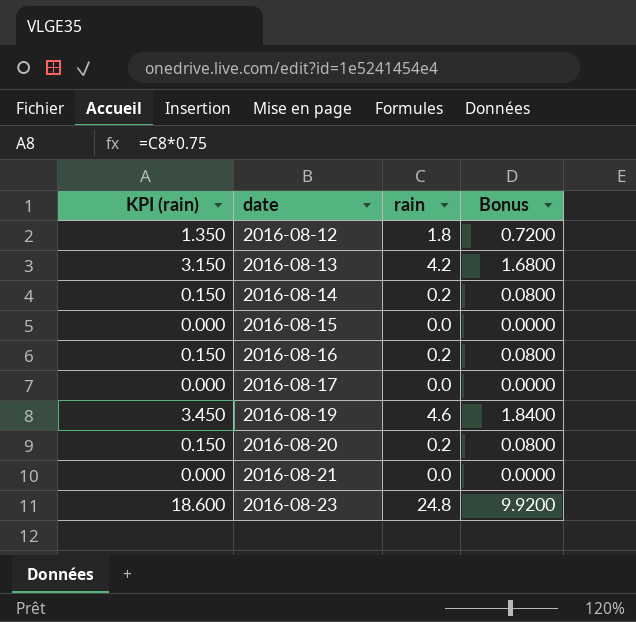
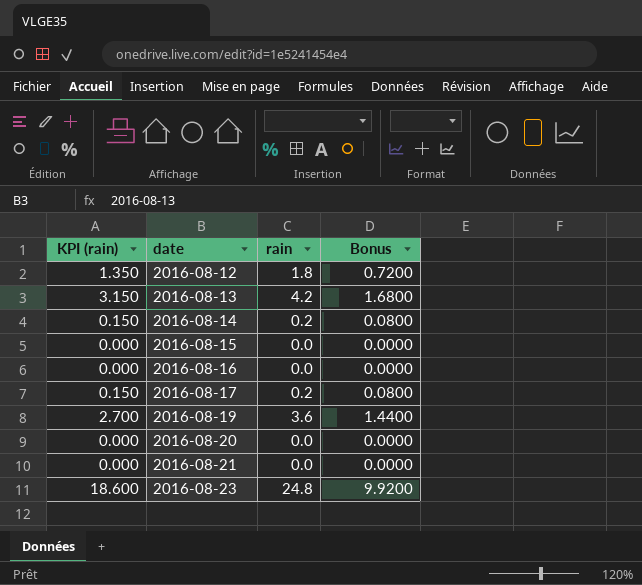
2016-08-16 | KPI (rain): 0.150 -> 0.000
2016-08-16 | rain: 0.2 -> 0.0
2016-08-16 | Bonus: 0.0800 -> 0.0000
2016-08-17 | KPI (rain): 0.000 -> 0.150
2016-08-17 | rain: 0.0 -> 0.2
2016-08-17 | Bonus: 0.0000 -> 0.0800
2016-08-19 | KPI (rain): 3.450 -> 2.700
2016-08-19 | rain: 4.6 -> 3.6
2016-08-19 | Bonus: 1.8400 -> 1.4400
2016-08-20 | KPI (rain): 0.150 -> 0.000
2016-08-20 | rain: 0.2 -> 0.0
2016-08-20 | Bonus: 0.0800 -> 0.0000

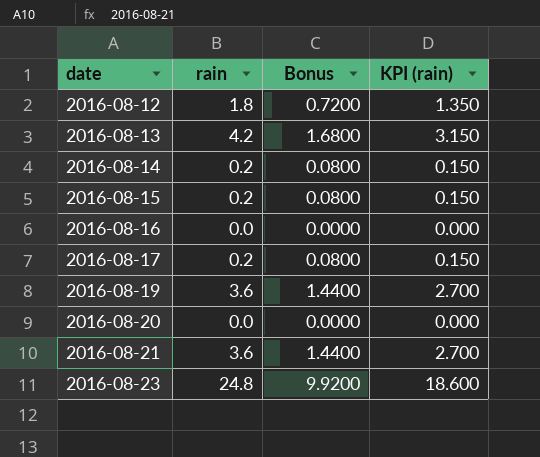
column KPI (rain) | position: 1 -> 4
2016-08-15 | rain: 0.0 -> 0.2
2016-08-15 | Bonus: 0.0000 -> 0.0800
2016-08-15 | KPI (rain): 0.000 -> 0.150
2016-08-21 | rain: 0.0 -> 3.6
2016-08-21 | Bonus: 0.0000 -> 1.4400
2016-08-21 | KPI (rain): 0.000 -> 2.700

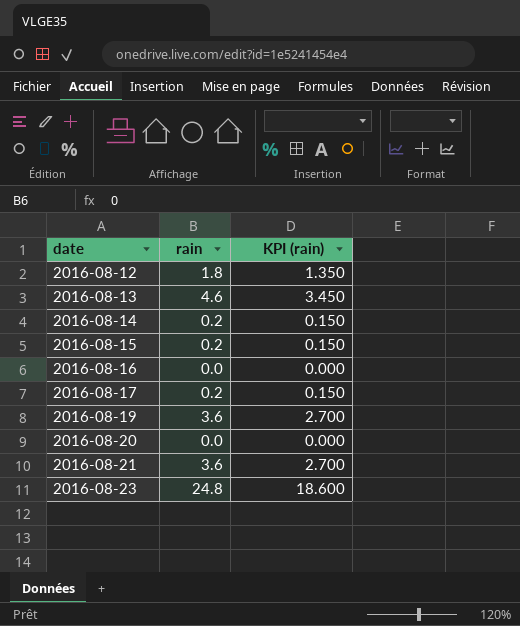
column Bonus | formula: [rain] * 0.4 -> none
2016-08-13 | rain: 4.2 -> 4.6
2016-08-13 | KPI (rain): 3.150 -> 3.450

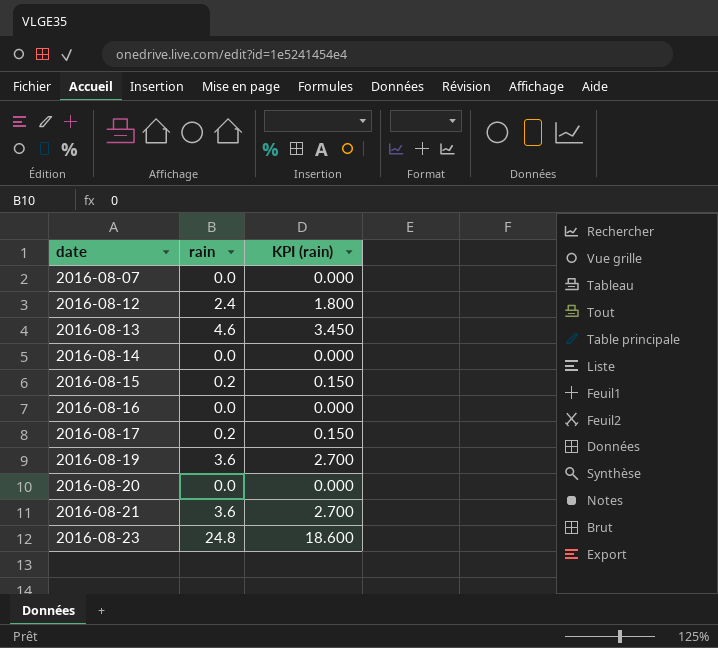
row 2016-08-07: none -> 0.0 | 0.000
2016-08-12 | rain: 1.8 -> 2.4
2016-08-12 | KPI (rain): 1.350 -> 1.800
2016-08-14 | rain: 0.2 -> 0.0
2016-08-14 | KPI (rain): 0.150 -> 0.000

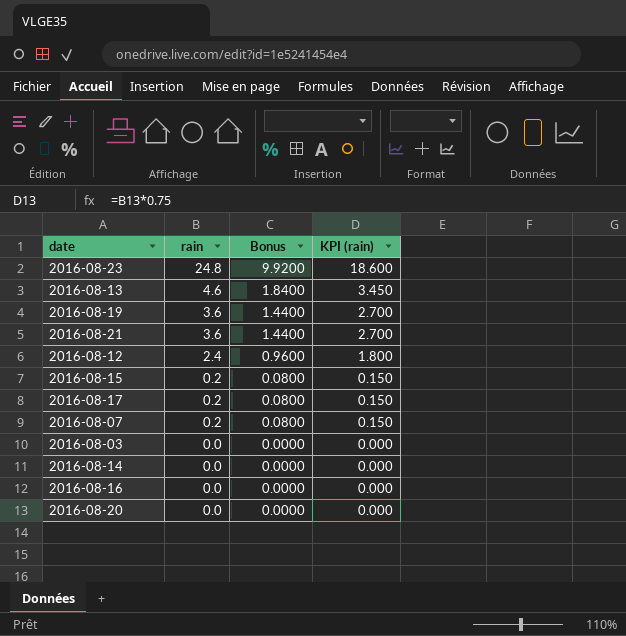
row order: date ascending -> rain descending
column Bonus | formula: none -> [rain] * 0.4
2016-08-07 | rain: 0.0 -> 0.2
2016-08-07 | KPI (rain): 0.000 -> 0.150
row 2016-08-03: none -> 0.0 | 0.0000 | 0.000

